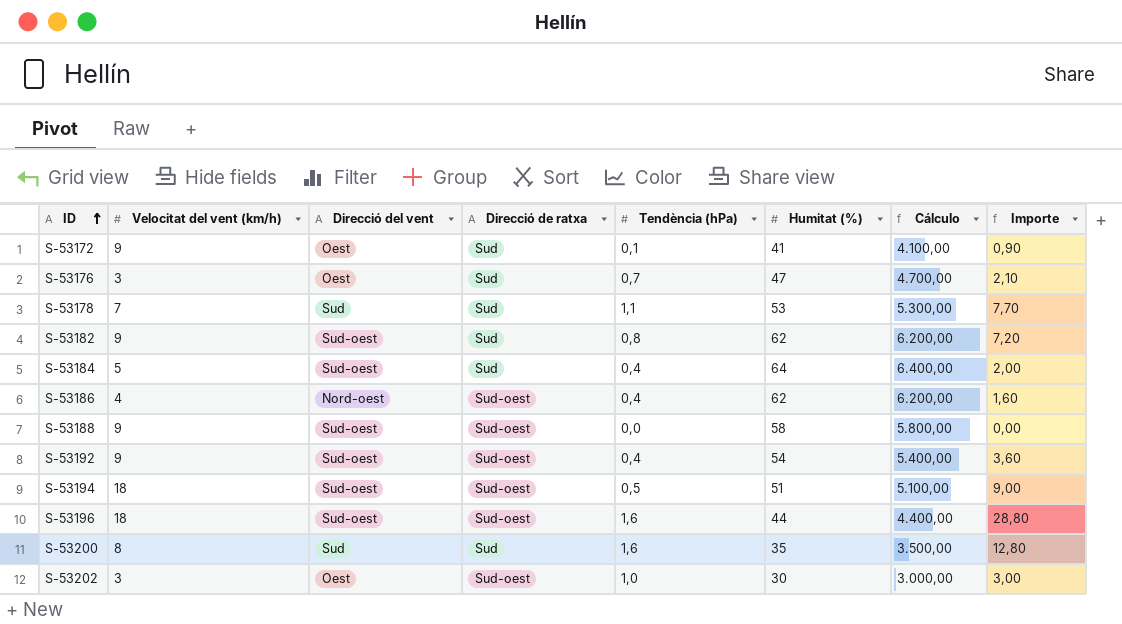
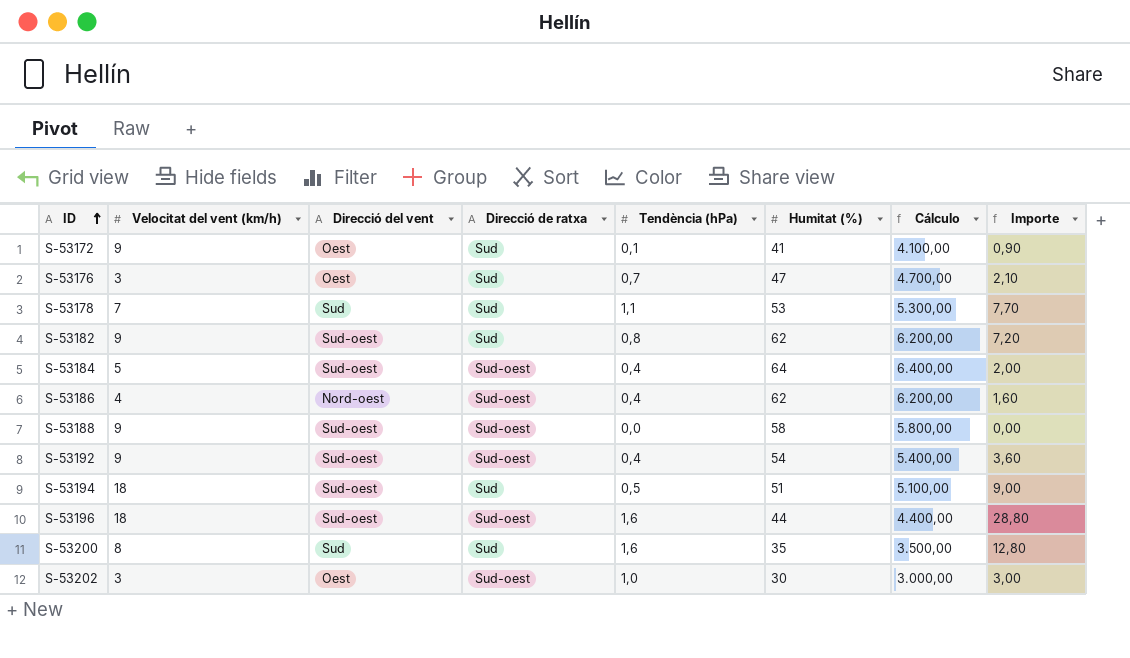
S-53184 | Direcció de ratxa: Sud -> Sud-oest
S-53194 | Direcció de ratxa: Sud-oest -> Sud

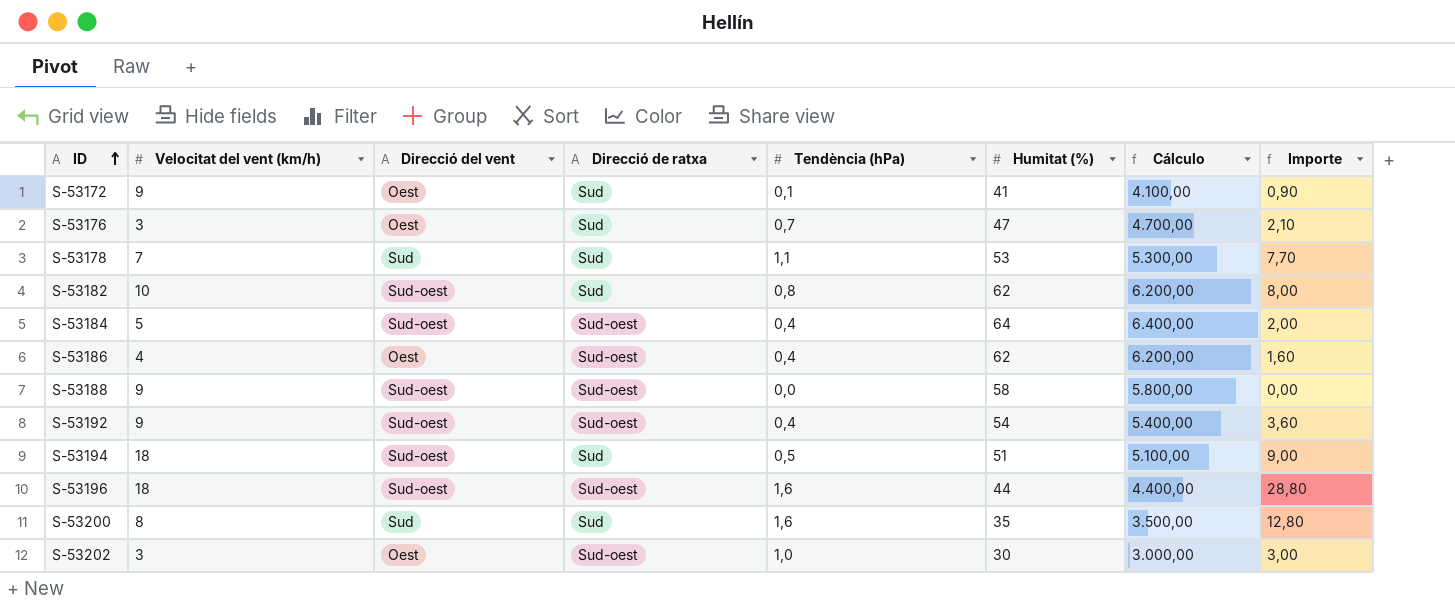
S-53182 | Velocitat del vent (km/h): 9 -> 10
S-53182 | Importe: 7,20 -> 8,00
S-53186 | Direcció del vent: Nord-oest -> Oest

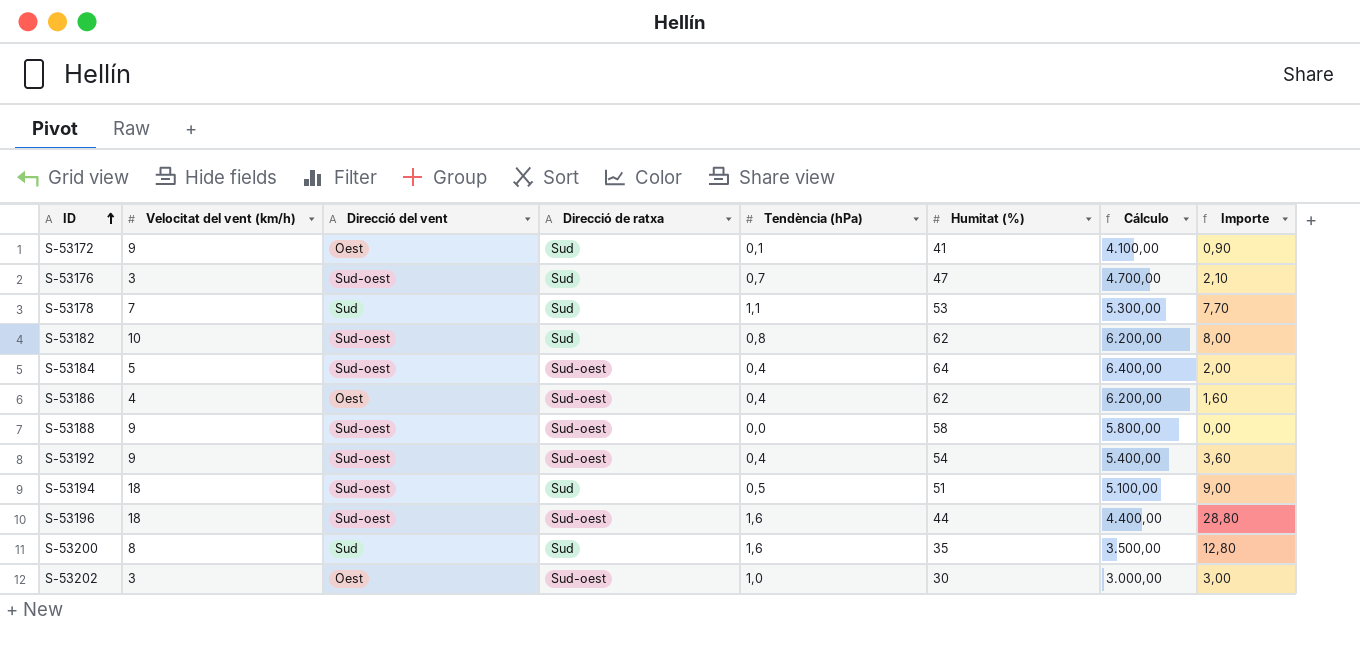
S-53176 | Direcció del vent: Oest -> Sud-oest

